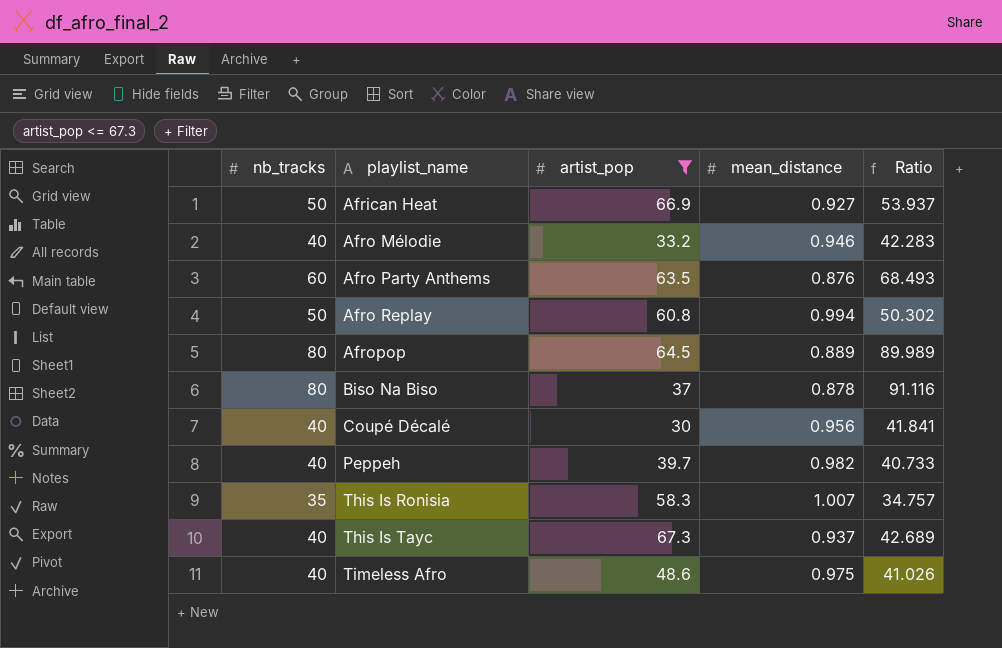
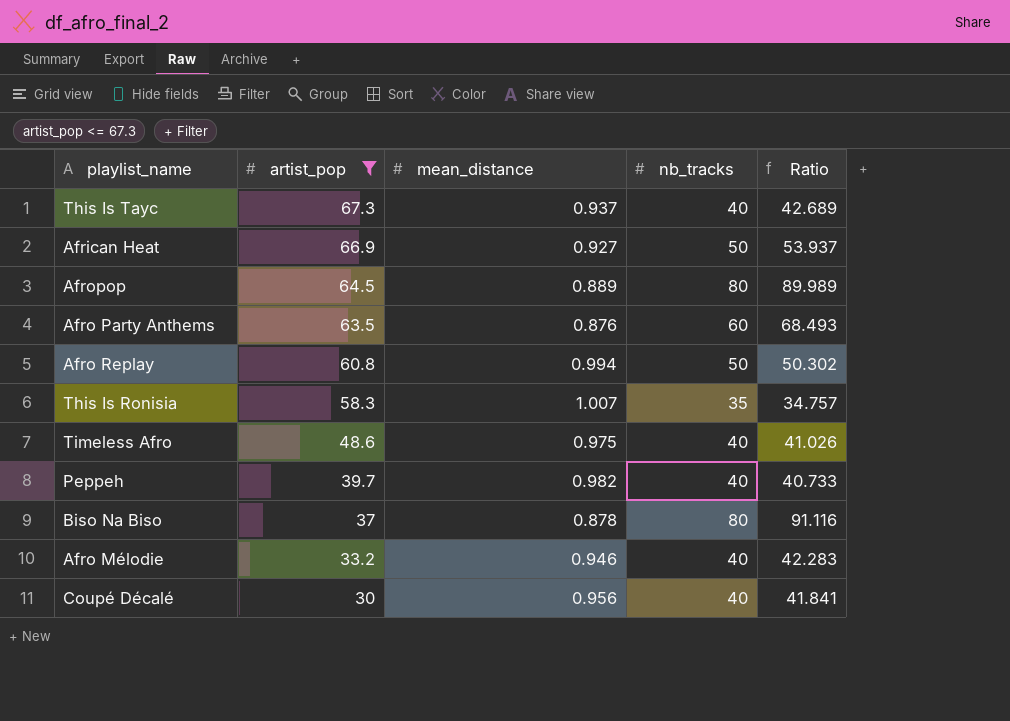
row order: playlist_name ascending -> artist_pop descending
column nb_tracks | position: 1 -> 4

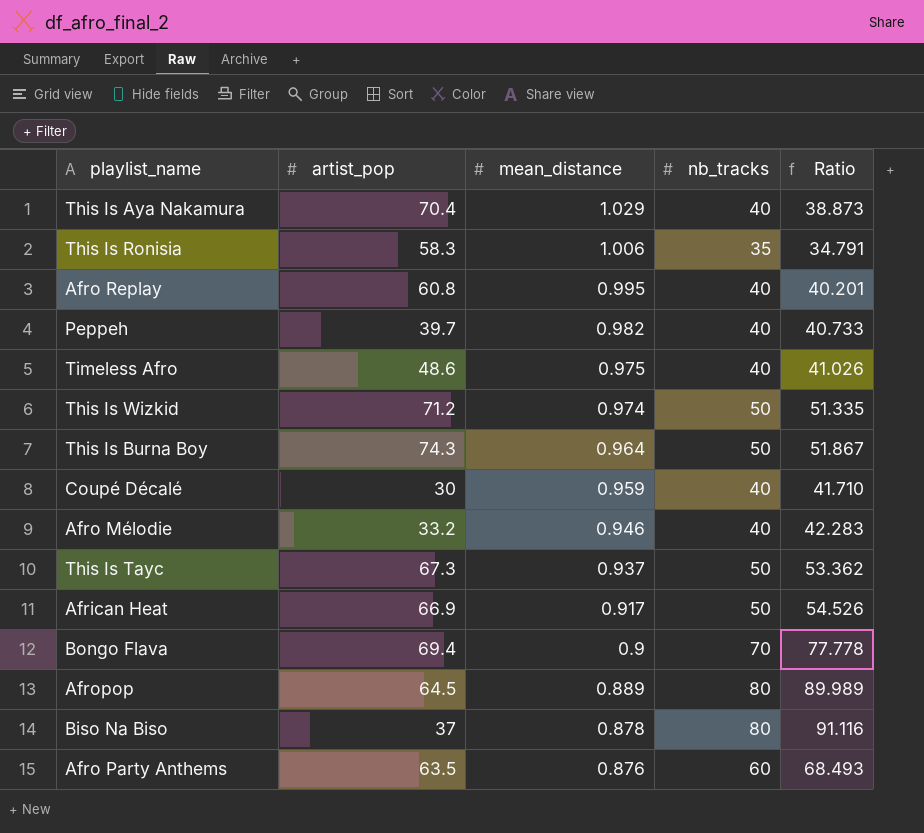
filter: artist_pop <= 67.3 -> none
row order: artist_pop descending -> mean_distance descending
This Is Ronisia | mean_distance: 1.007 -> 1.006
This Is Ronisia | Ratio: 34.757 -> 34.791
Afro Replay | mean_distance: 0.994 -> 0.995
Afro Replay | nb_tracks: 50 -> 40
Afro Replay | Ratio: 50.302 -> 40.201
Coupé Décalé | mean_distance: 0.956 -> 0.959
Coupé Décalé | Ratio: 41.841 -> 41.710
This Is Tayc | nb_tracks: 40 -> 50
This Is Tayc | Ratio: 42.689 -> 53.362
African Heat | mean_distance: 0.927 -> 0.917
African Heat | Ratio: 53.937 -> 54.526

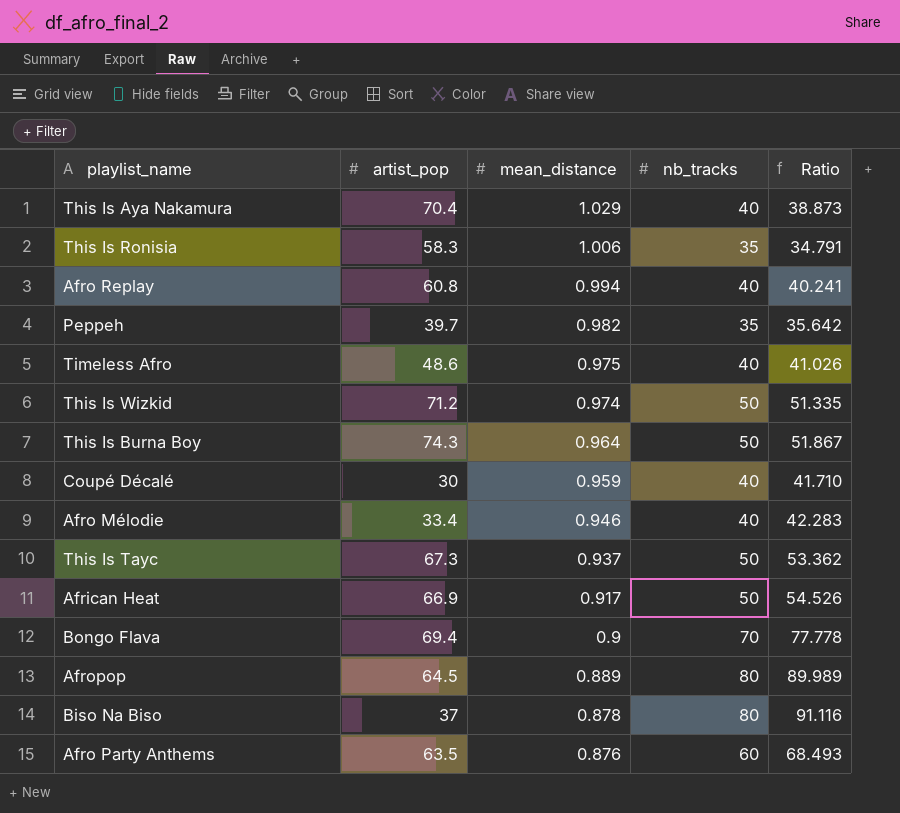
Afro Replay | mean_distance: 0.995 -> 0.994
Afro Replay | Ratio: 40.201 -> 40.241
Peppeh | nb_tracks: 40 -> 35
Peppeh | Ratio: 40.733 -> 35.642
Afro Mélodie | artist_pop: 33.2 -> 33.4

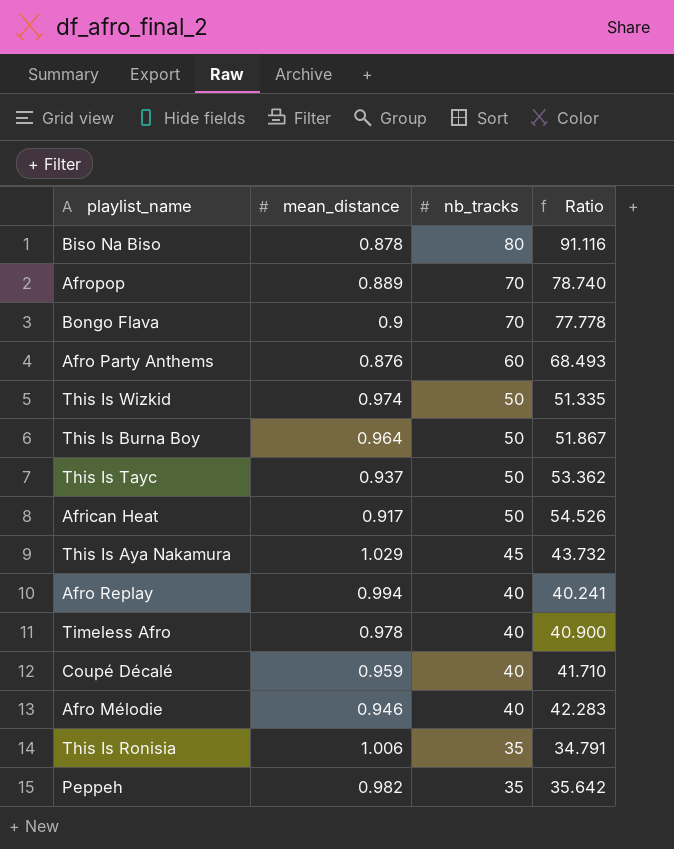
row order: mean_distance descending -> nb_tracks descending
column artist_pop | position: 2 -> none
Afropop | nb_tracks: 80 -> 70
Afropop | Ratio: 89.989 -> 78.740
This Is Aya Nakamura | nb_tracks: 40 -> 45
This Is Aya Nakamura | Ratio: 38.873 -> 43.732
Timeless Afro | mean_distance: 0.975 -> 0.978
Timeless Afro | Ratio: 41.026 -> 40.900

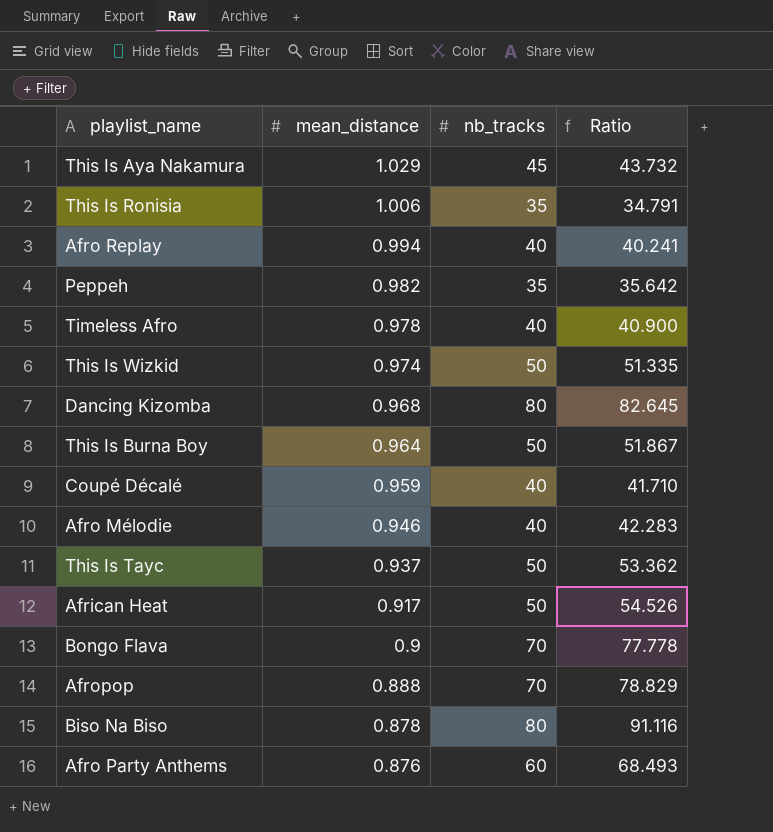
row order: nb_tracks descending -> mean_distance descending
row Dancing Kizomba: none -> 0.968 | 80 | 82.645
Afropop | mean_distance: 0.889 -> 0.888
Afropop | Ratio: 78.740 -> 78.829

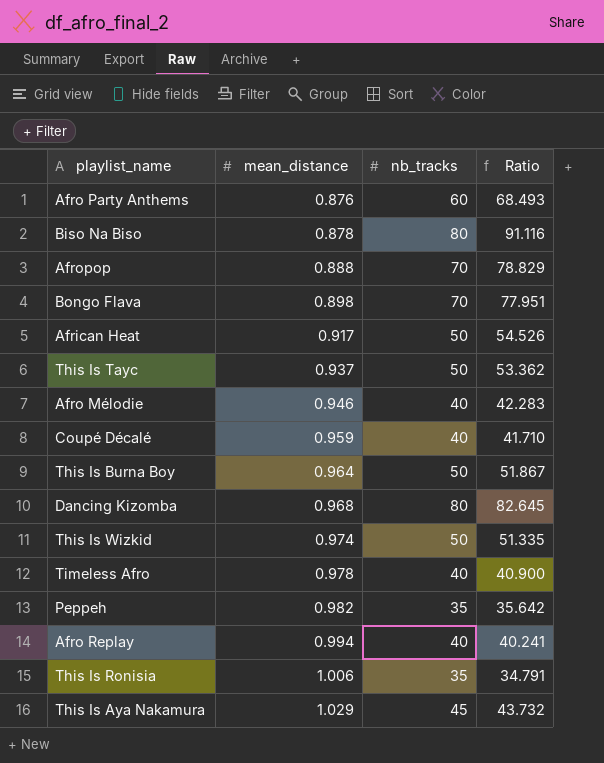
row order: mean_distance descending -> mean_distance ascending
Bongo Flava | mean_distance: 0.9 -> 0.898
Bongo Flava | Ratio: 77.778 -> 77.951

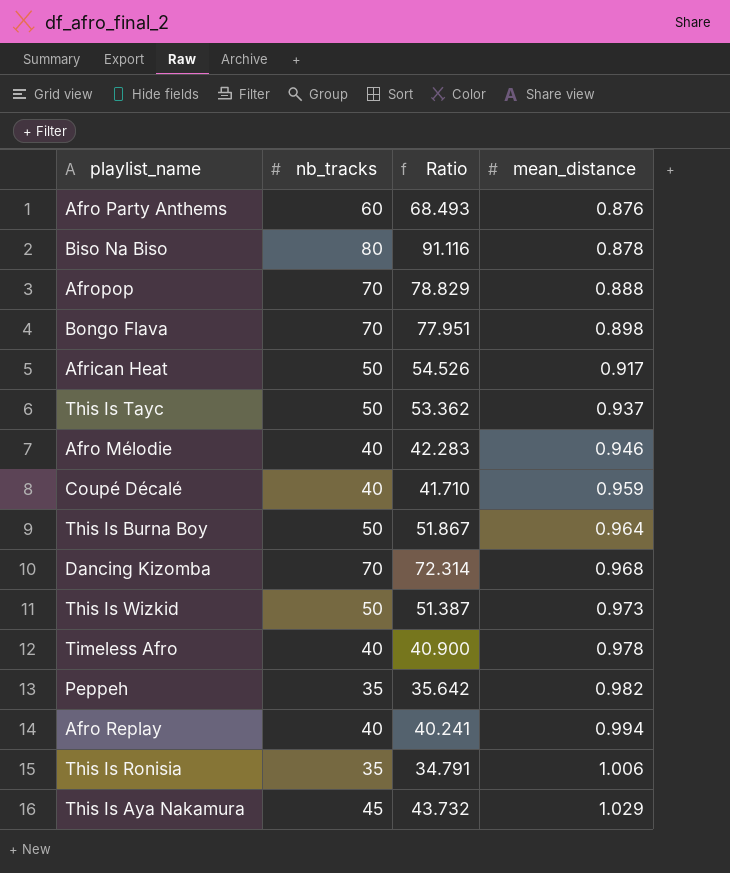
column mean_distance | position: 2 -> 4
Dancing Kizomba | nb_tracks: 80 -> 70
Dancing Kizomba | Ratio: 82.645 -> 72.314
This Is Wizkid | Ratio: 51.335 -> 51.387
This Is Wizkid | mean_distance: 0.974 -> 0.973

